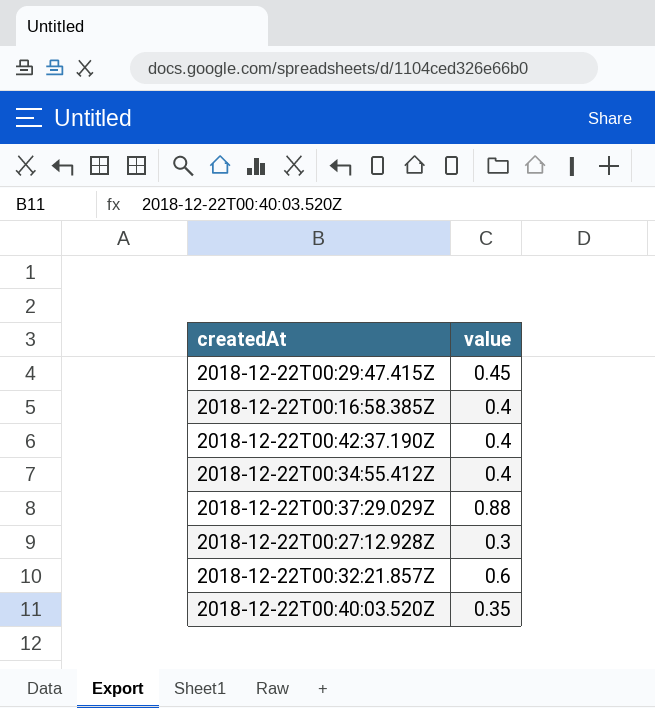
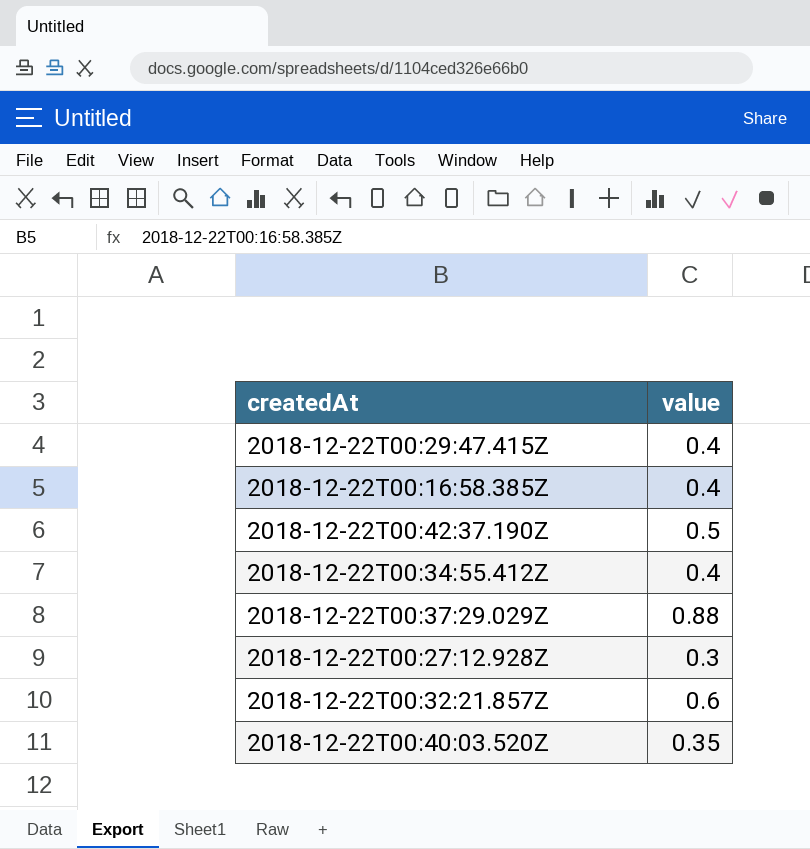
2018-12-22T00:29:47.415Z | value: 0.45 -> 0.4
2018-12-22T00:42:37.190Z | value: 0.4 -> 0.5

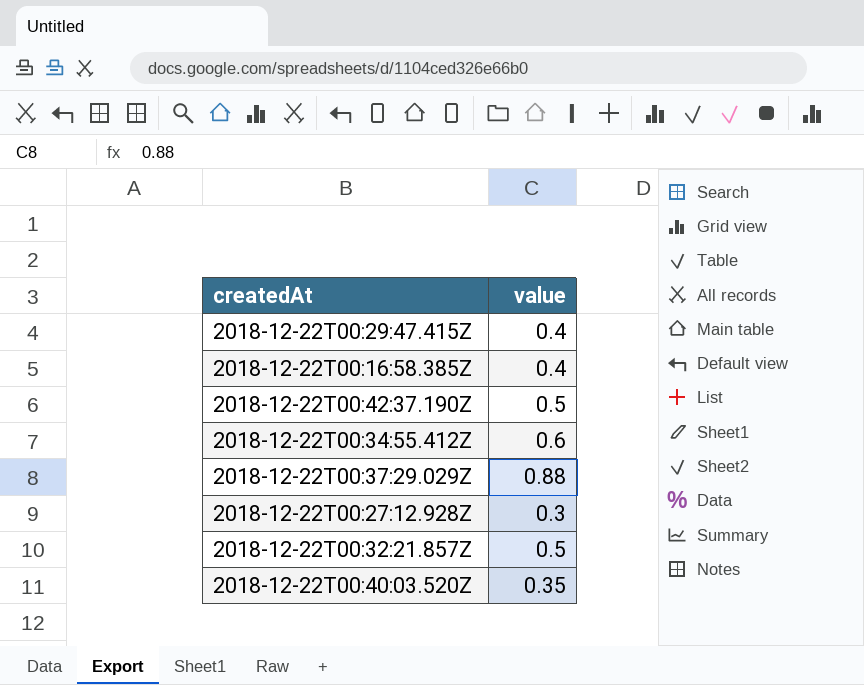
2018-12-22T00:34:55.412Z | value: 0.4 -> 0.6
2018-12-22T00:32:21.857Z | value: 0.6 -> 0.5

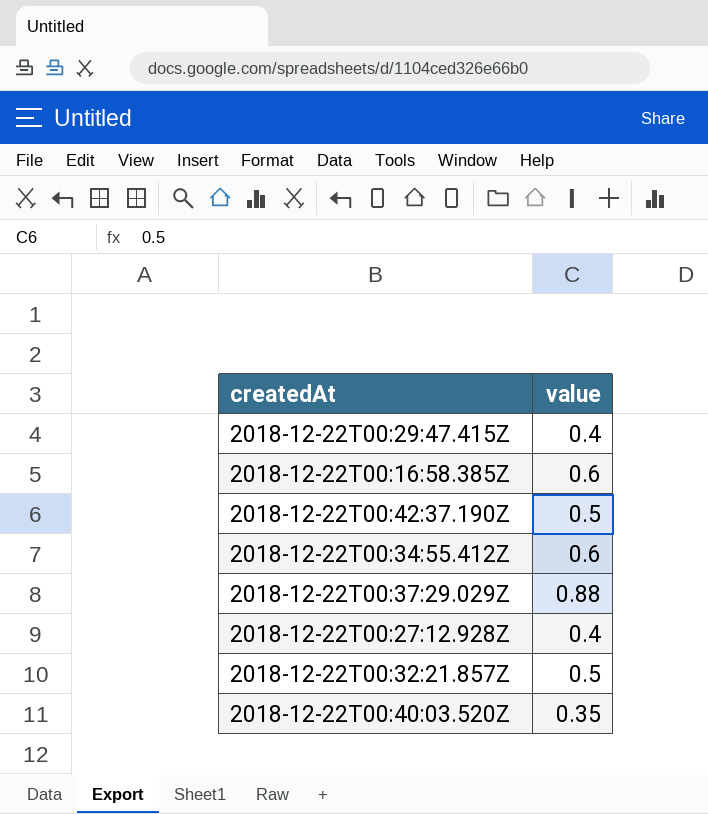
2018-12-22T00:16:58.385Z | value: 0.4 -> 0.6
2018-12-22T00:27:12.928Z | value: 0.3 -> 0.4

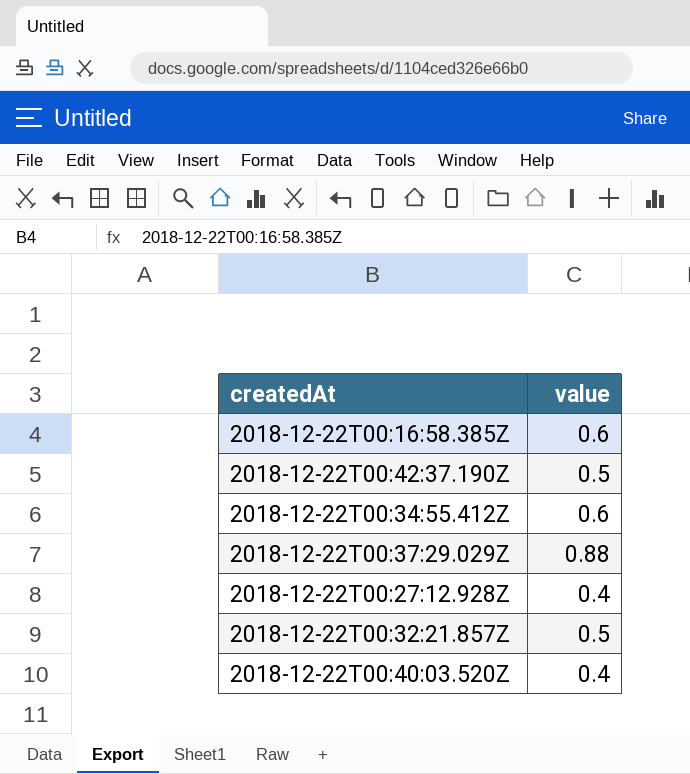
row 2018-12-22T00:29:47.415Z: 0.4 -> none
2018-12-22T00:40:03.520Z | value: 0.35 -> 0.4

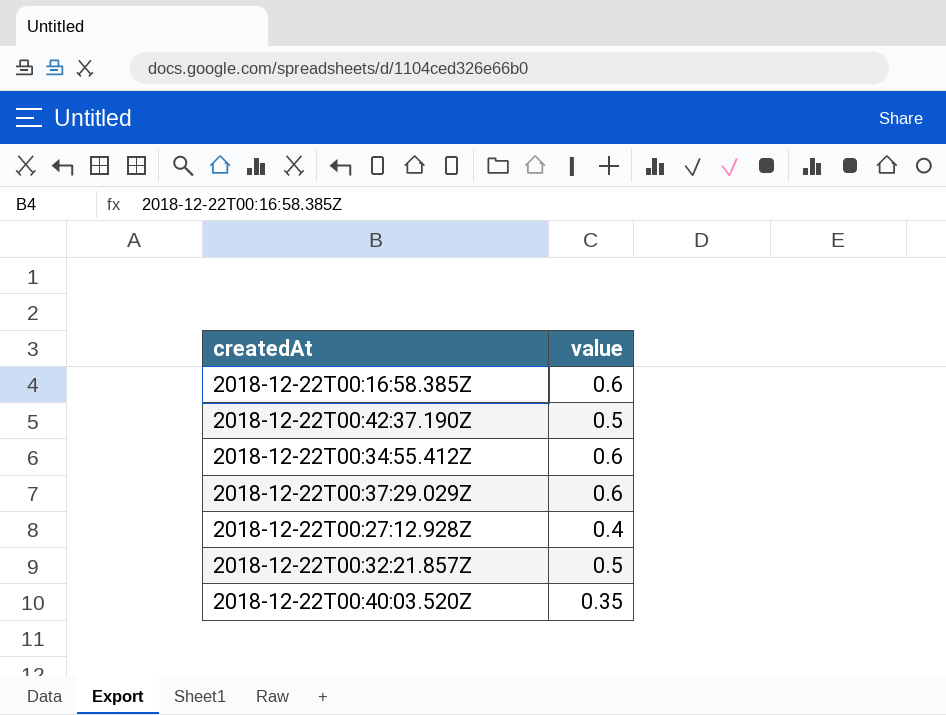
2018-12-22T00:37:29.029Z | value: 0.88 -> 0.6
2018-12-22T00:40:03.520Z | value: 0.4 -> 0.35

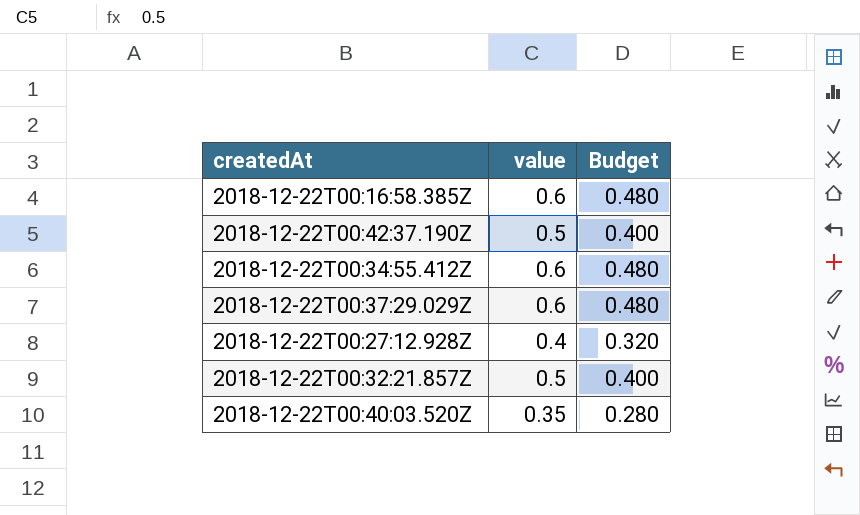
column Budget | formula: none -> [value] * 0.8

